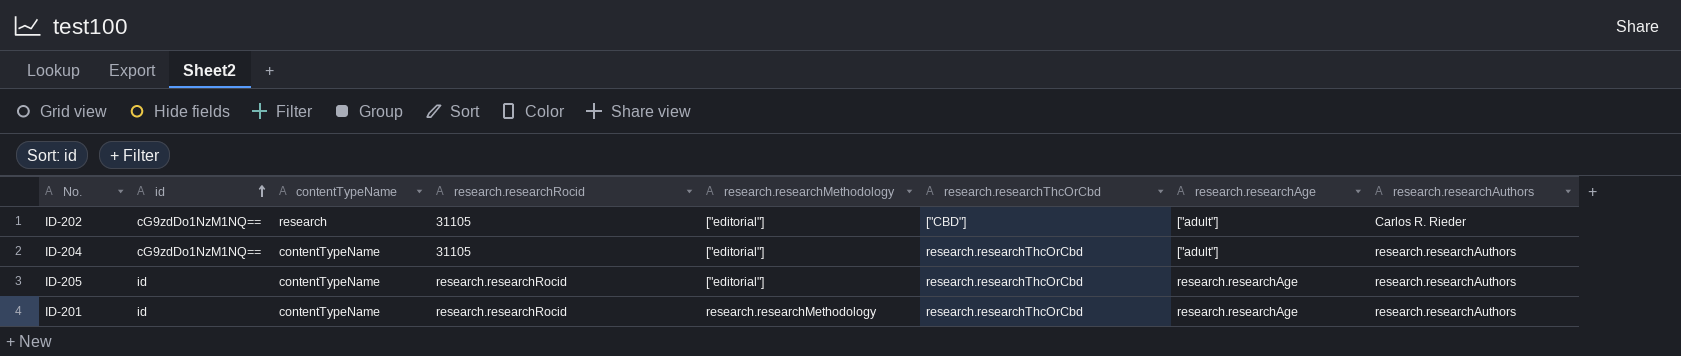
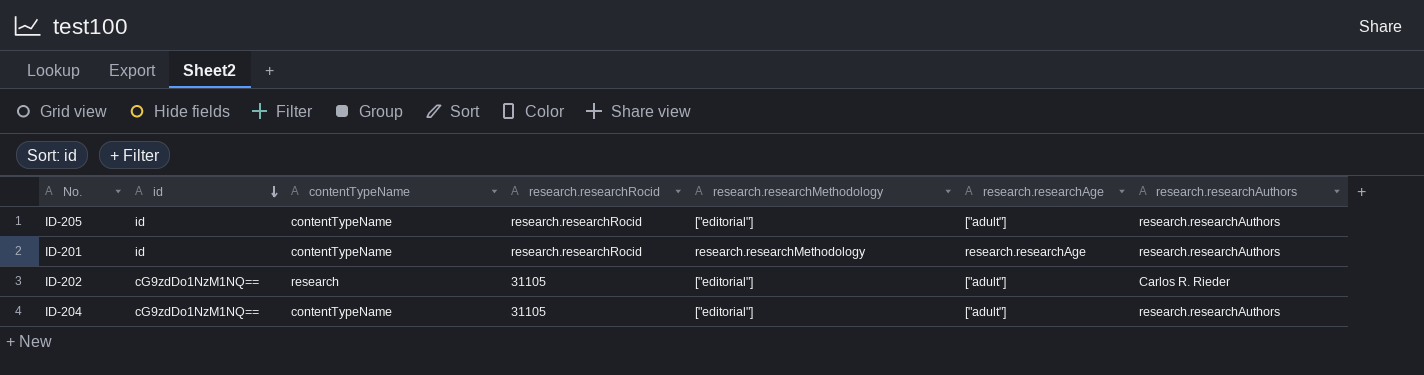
row order: id ascending -> id descending
column research.researchThcOrCbd | position: 6 -> none
ID-205 | research.researchAge: research.researchAge -> ["adult"]

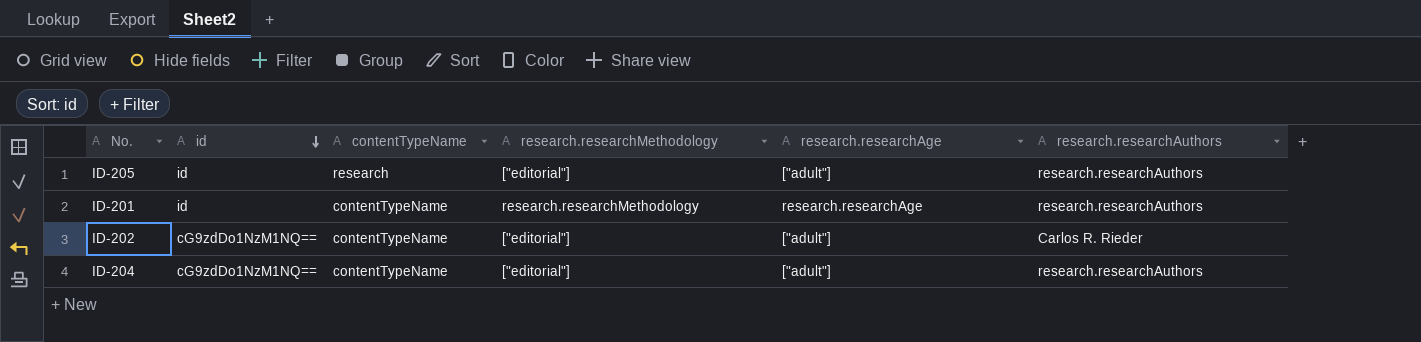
column research.researchRocid | position: 4 -> none
ID-205 | contentTypeName: contentTypeName -> research
ID-202 | contentTypeName: research -> contentTypeName

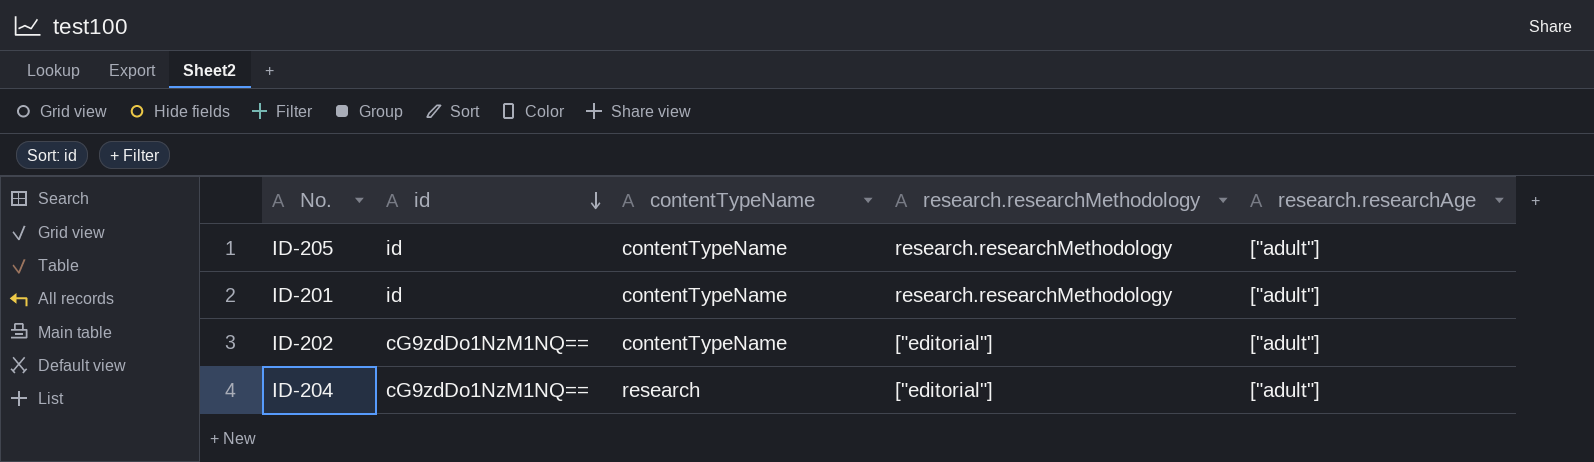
column research.researchAuthors | position: 6 -> none
ID-205 | contentTypeName: research -> contentTypeName
ID-205 | research.researchMethodology: ["editorial"] -> research.researchMethodology
ID-201 | research.researchAge: research.researchAge -> ["adult"]
ID-204 | contentTypeName: contentTypeName -> research

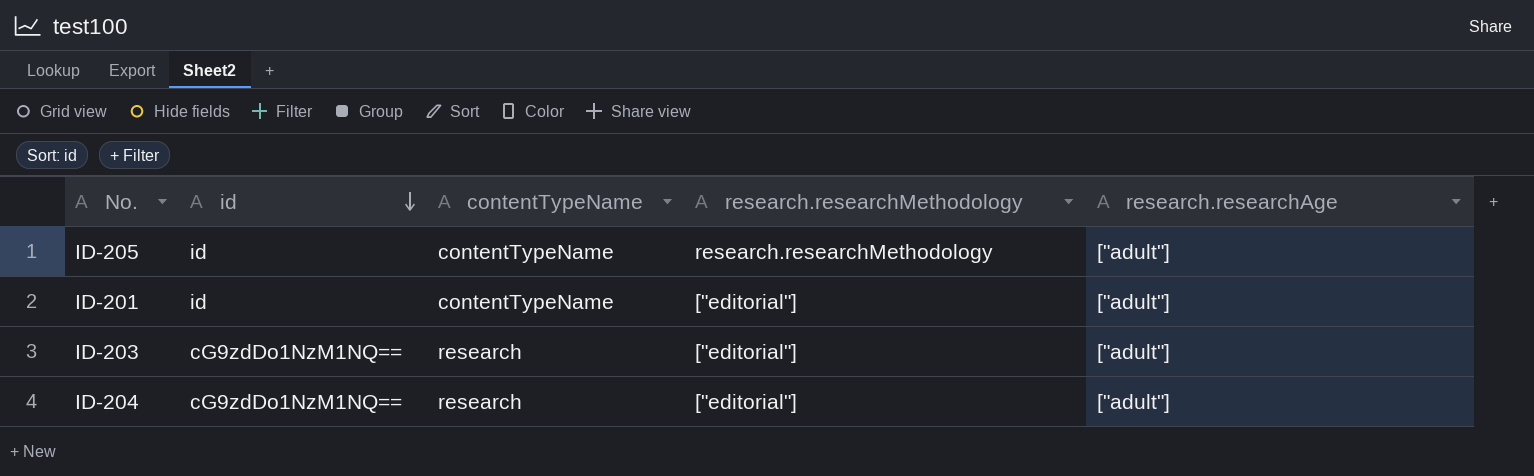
row ID-202: cG9zdDo1NzM1NQ== | contentTypeName | ["editorial"] | ["adult"] -> none
ID-201 | research.researchMethodology: research.researchMethodology -> ["editorial"]
row ID-203: none -> cG9zdDo1NzM1NQ== | research | ["editorial"] | ["adult"]

